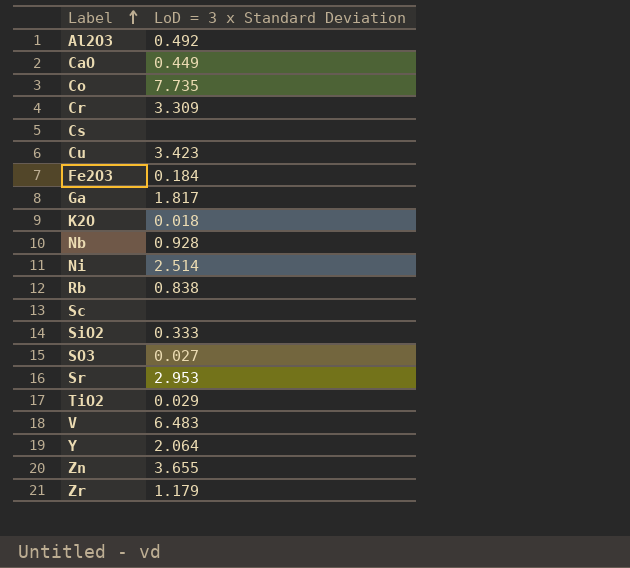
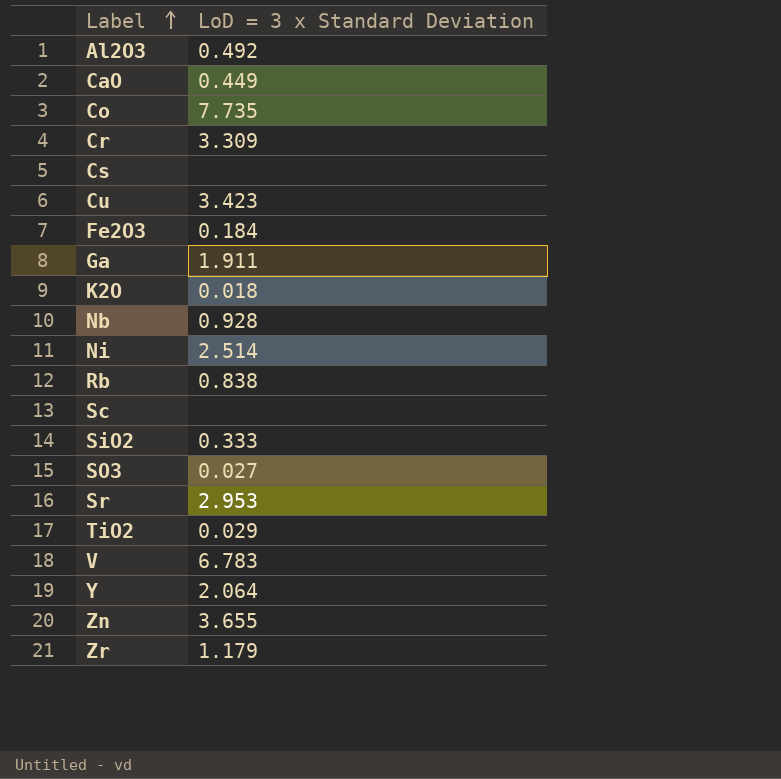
Ga | LoD = 3 x Standard Deviation: 1.817 -> 1.911
V | LoD = 3 x Standard Deviation: 6.483 -> 6.783

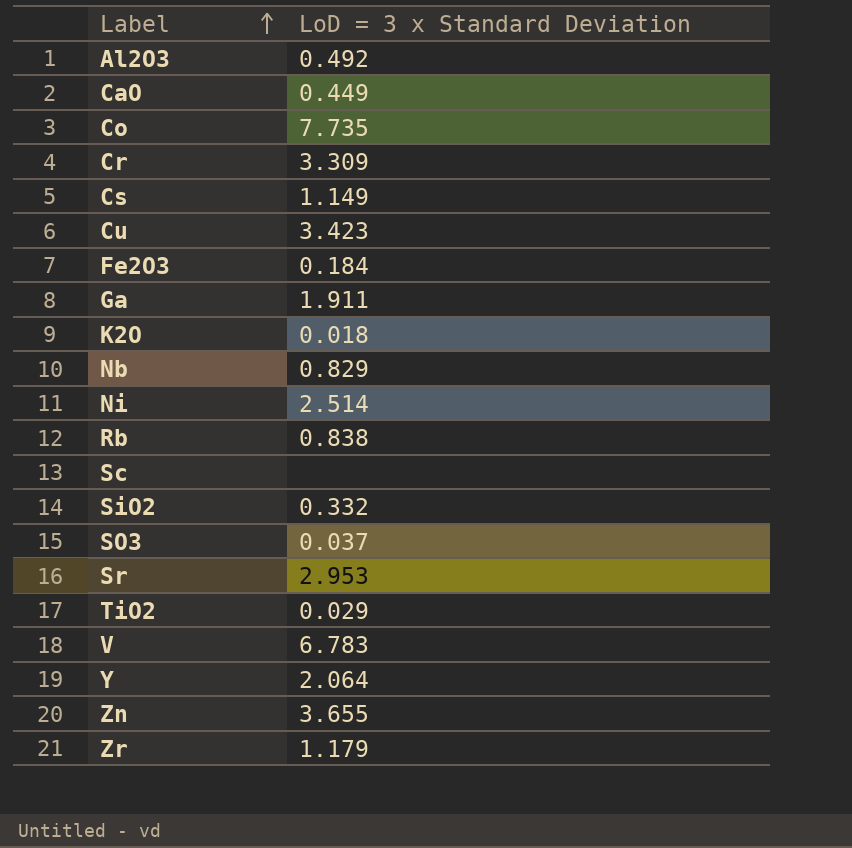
Cs | LoD = 3 x Standard Deviation: none -> 1.149
Nb | LoD = 3 x Standard Deviation: 0.928 -> 0.829
SiO2 | LoD = 3 x Standard Deviation: 0.333 -> 0.332
SO3 | LoD = 3 x Standard Deviation: 0.027 -> 0.037

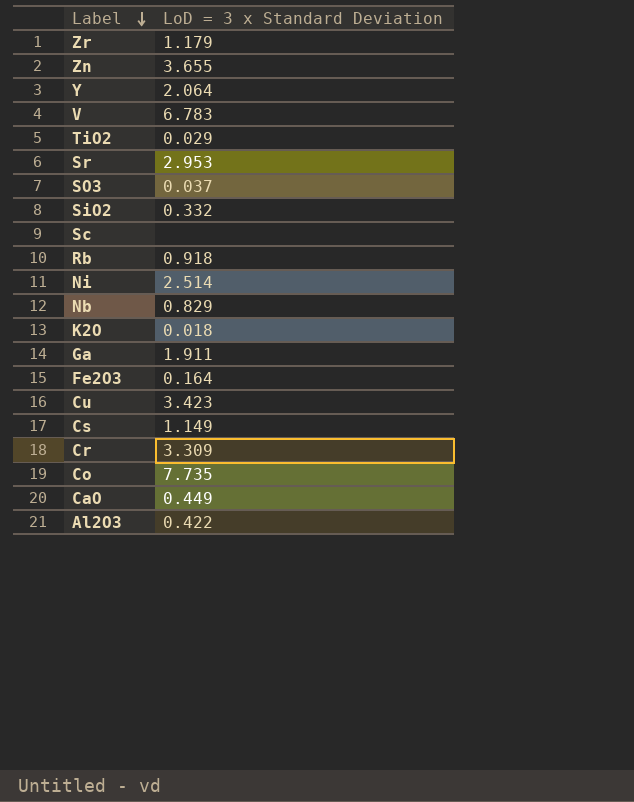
row order: Label ascending -> Label descending
Rb | LoD = 3 x Standard Deviation: 0.838 -> 0.918
Fe2O3 | LoD = 3 x Standard Deviation: 0.184 -> 0.164
Al2O3 | LoD = 3 x Standard Deviation: 0.492 -> 0.422

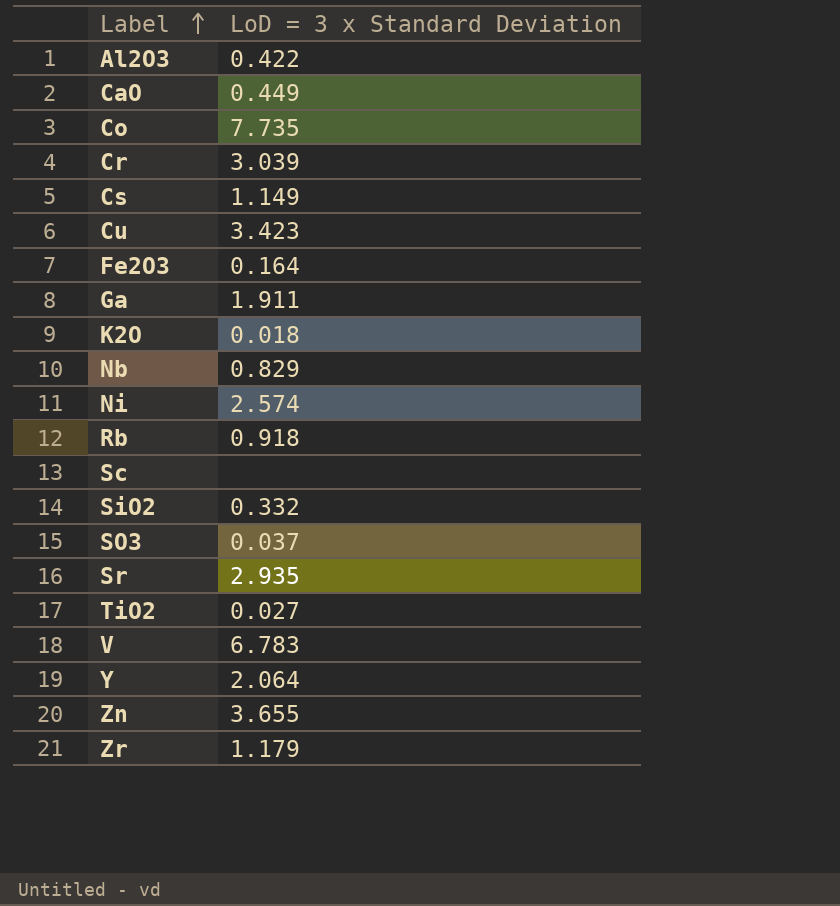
row order: Label descending -> Label ascending
Cr | LoD = 3 x Standard Deviation: 3.309 -> 3.039
Ni | LoD = 3 x Standard Deviation: 2.514 -> 2.574
Sr | LoD = 3 x Standard Deviation: 2.953 -> 2.935
TiO2 | LoD = 3 x Standard Deviation: 0.029 -> 0.027

